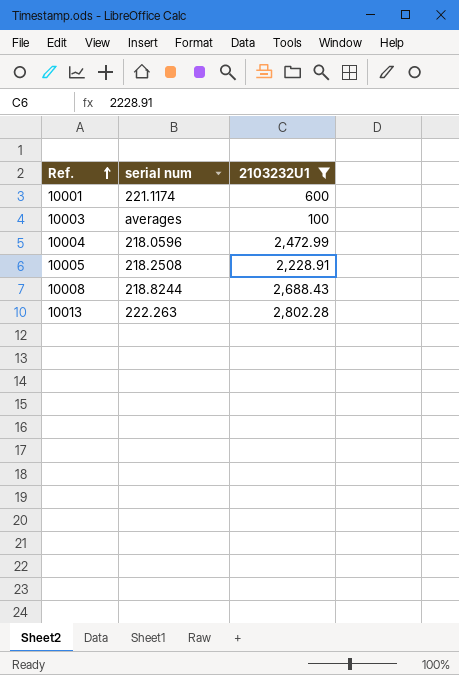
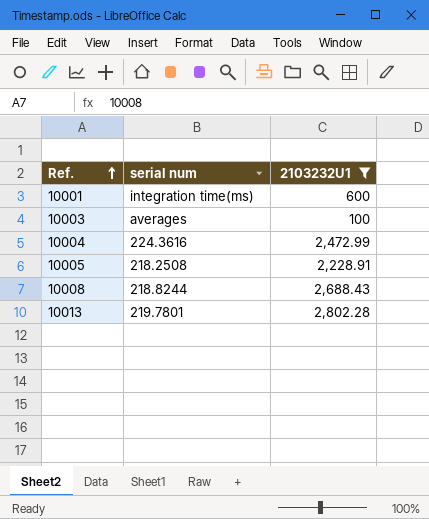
10001 | serial num: 221.1174 -> integration time(ms)
10004 | serial num: 218.0596 -> 224.3616
10013 | serial num: 222.263 -> 219.7801

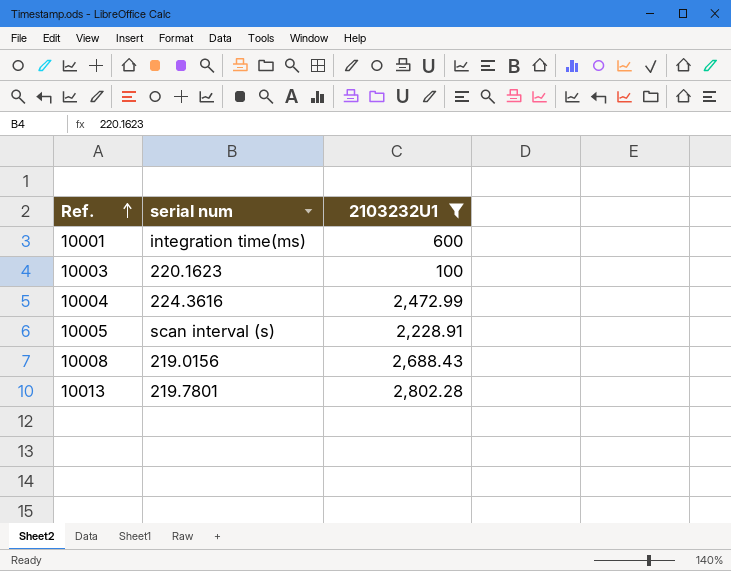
10003 | serial num: averages -> 220.1623
10005 | serial num: 218.2508 -> scan interval (s)
10008 | serial num: 218.8244 -> 219.0156

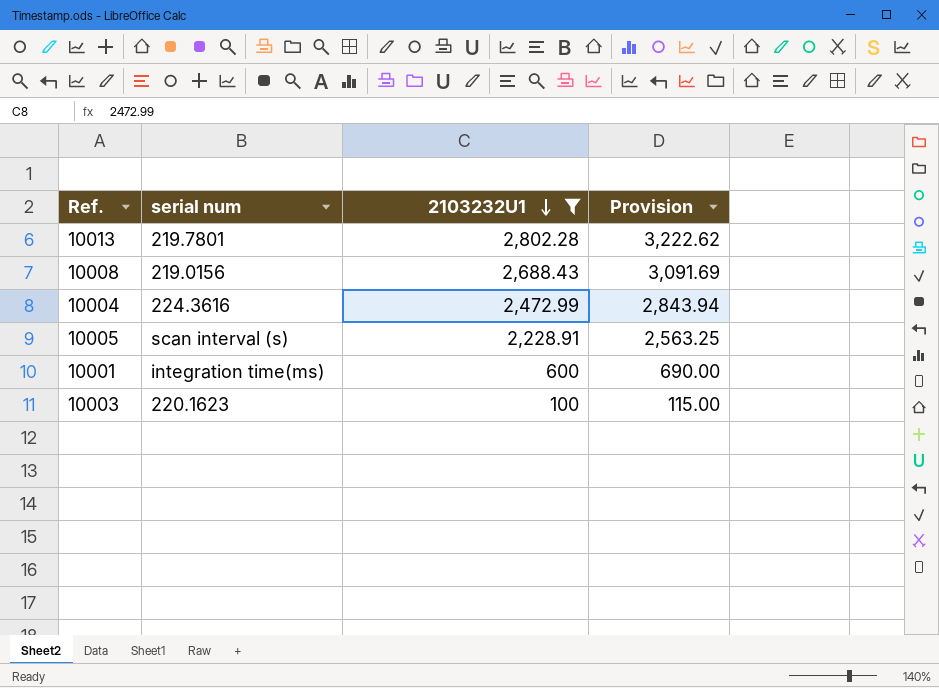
row order: Ref. ascending -> 2103232U1 descending
column Provision | formula: none -> [2103232U1] * 1.15

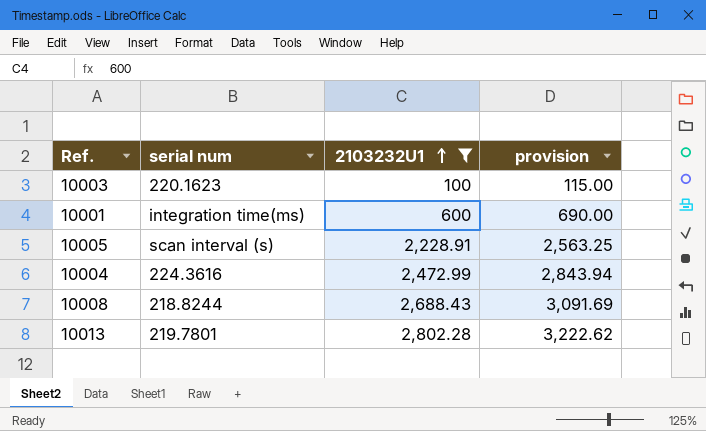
row order: 2103232U1 descending -> 2103232U1 ascending
column name: Provision -> provision
10008 | serial num: 219.0156 -> 218.8244

